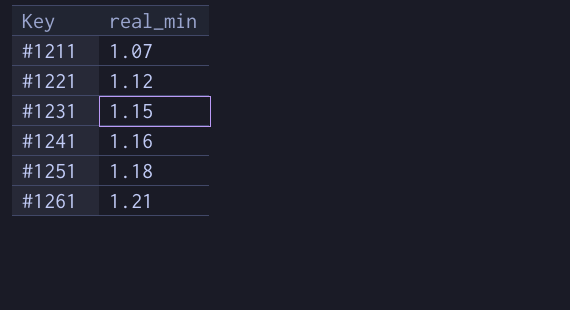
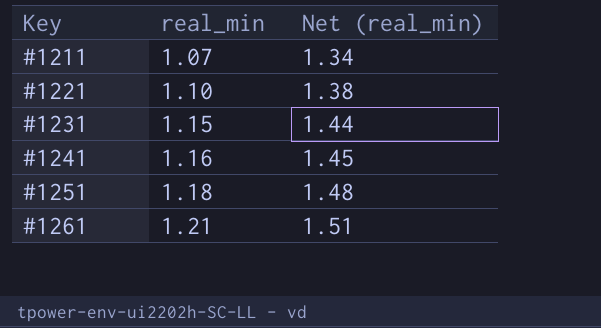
column Net (real_min) | formula: none -> [real_min] * 1.25
#1221 | real_min: 1.12 -> 1.10

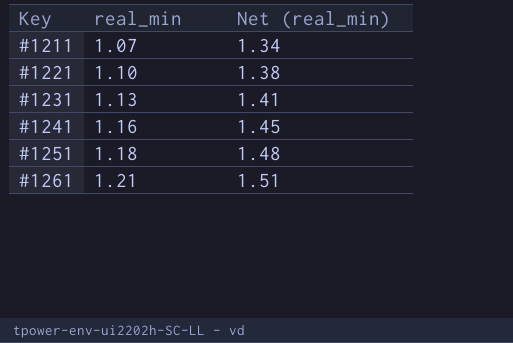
#1231 | real_min: 1.15 -> 1.13
#1231 | Net (real_min): 1.44 -> 1.41

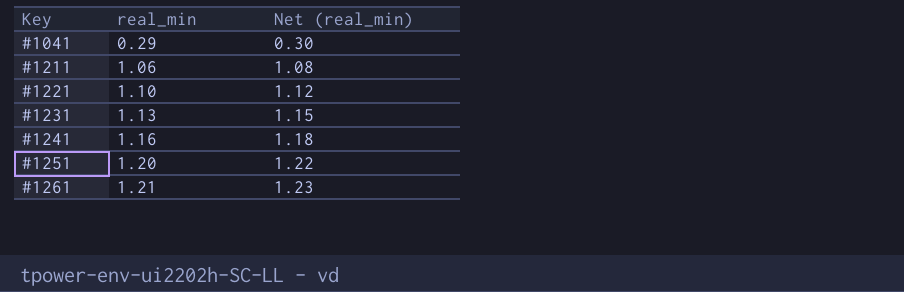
column Net (real_min) | formula: [real_min] * 1.25 -> [real_min] * 1.02
row #1041: none -> 0.29 | 0.30
#1211 | real_min: 1.07 -> 1.06
#1251 | real_min: 1.18 -> 1.20

